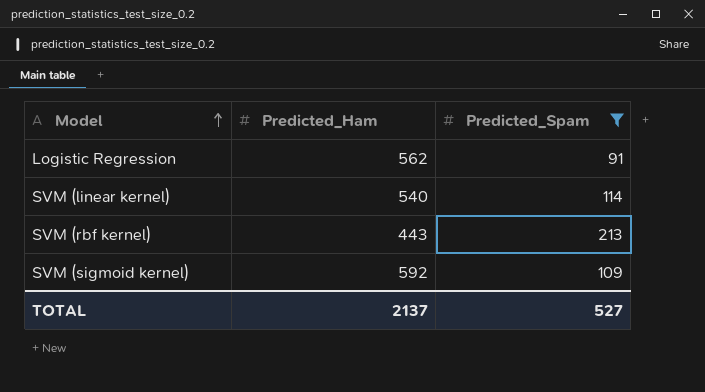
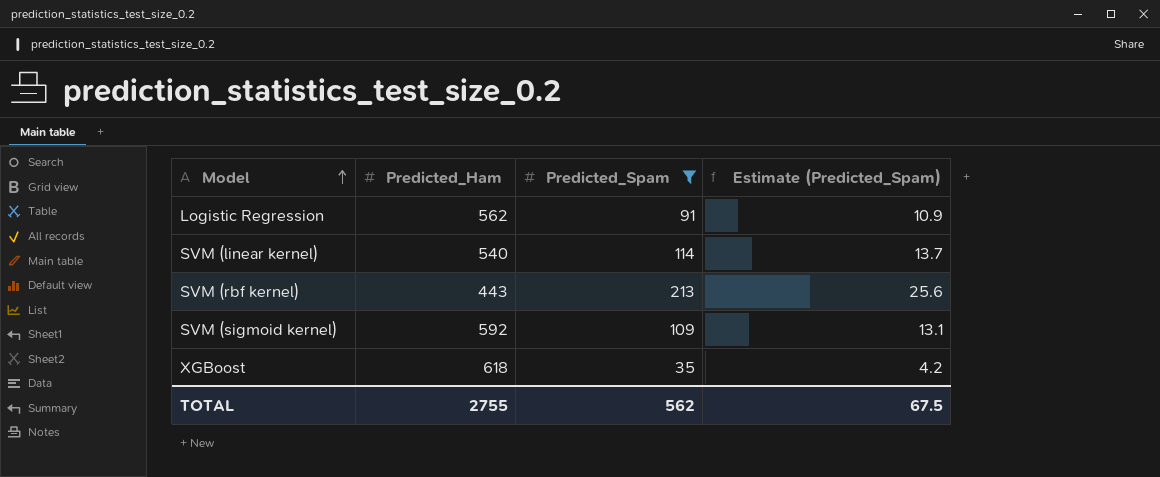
column Estimate (Predicted_Spam) | formula: none -> [Predicted_Spam] * 0.12
row XGBoost: none -> 618 | 35 | 4.2
TOTAL | Predicted_Ham: 2137 -> 2755
TOTAL | Predicted_Spam: 527 -> 562

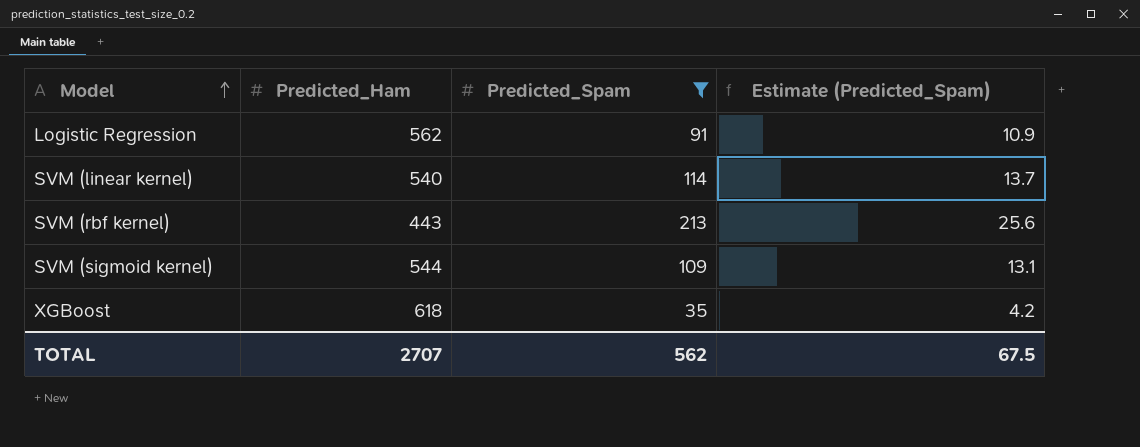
SVM (sigmoid kernel) | Predicted_Ham: 592 -> 544
TOTAL | Predicted_Ham: 2755 -> 2707

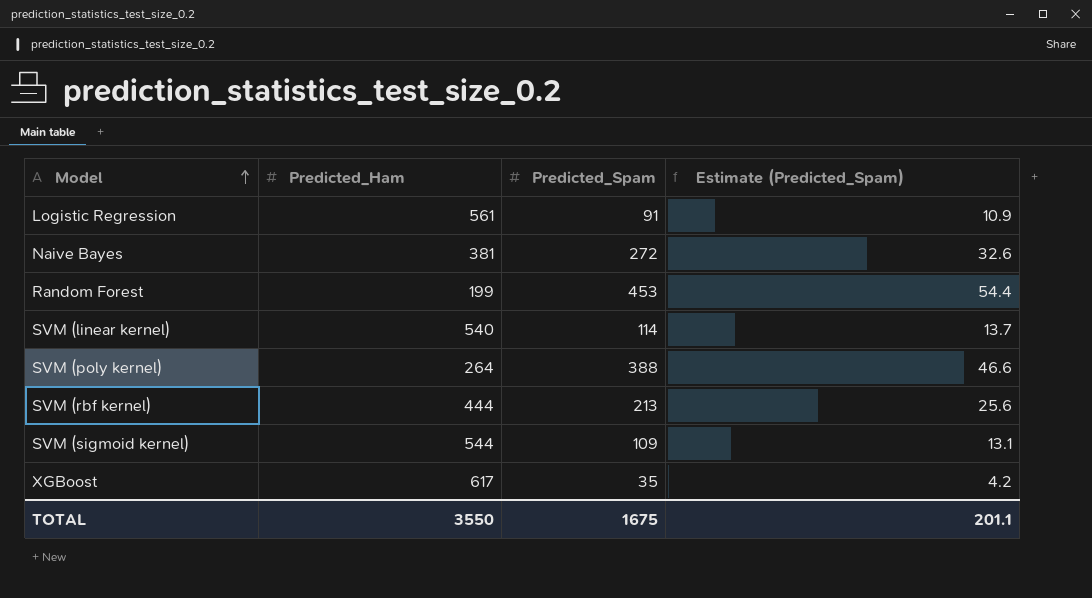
filter: Predicted_Spam <= 213 -> none
Logistic Regression | Predicted_Ham: 562 -> 561
SVM (rbf kernel) | Predicted_Ham: 443 -> 444
XGBoost | Predicted_Ham: 618 -> 617
TOTAL | Predicted_Ham: 2707 -> 3550
TOTAL | Predicted_Spam: 562 -> 1675
TOTAL | Estimate (Predicted_Spam): 67.5 -> 201.1

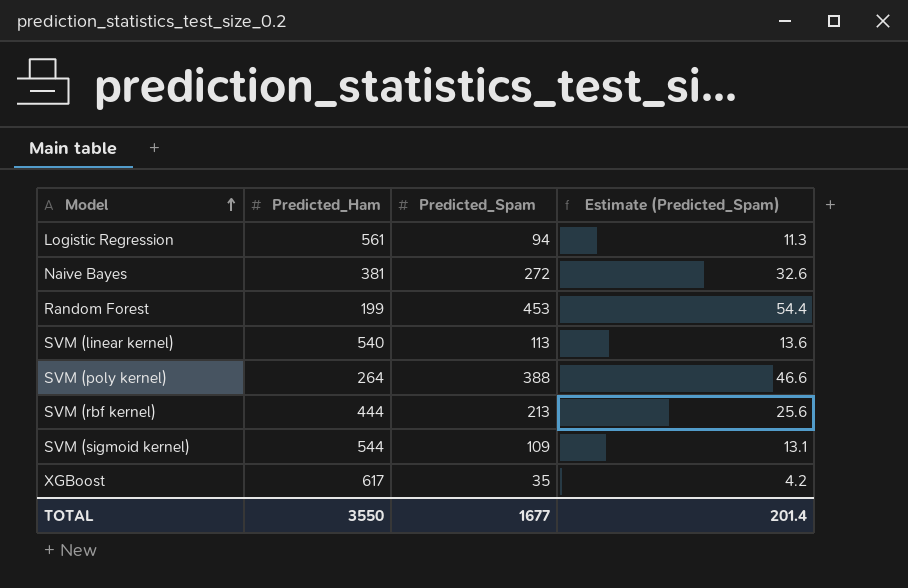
Logistic Regression | Predicted_Spam: 91 -> 94
Logistic Regression | Estimate (Predicted_Spam): 10.9 -> 11.3
SVM (linear kernel) | Predicted_Spam: 114 -> 113
SVM (linear kernel) | Estimate (Predicted_Spam): 13.7 -> 13.6
TOTAL | Predicted_Spam: 1675 -> 1677
TOTAL | Estimate (Predicted_Spam): 201.1 -> 201.4

